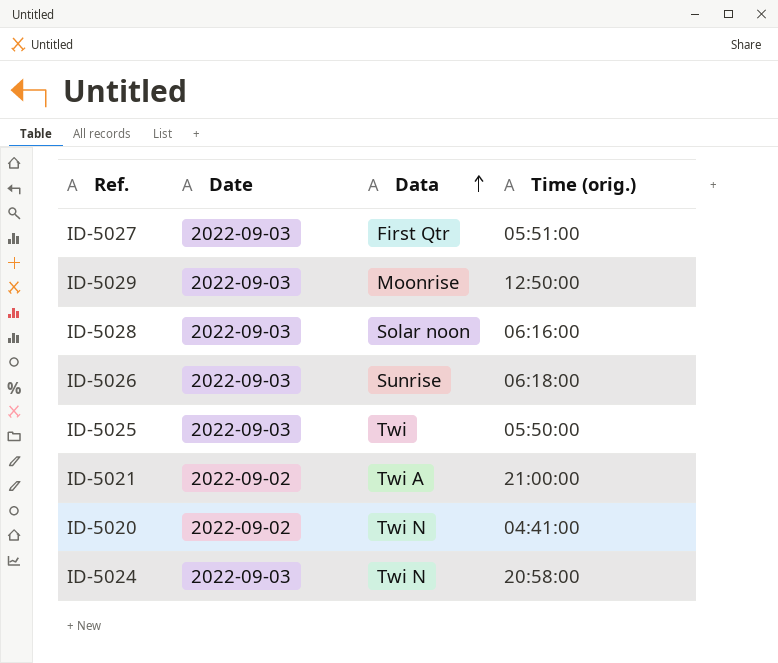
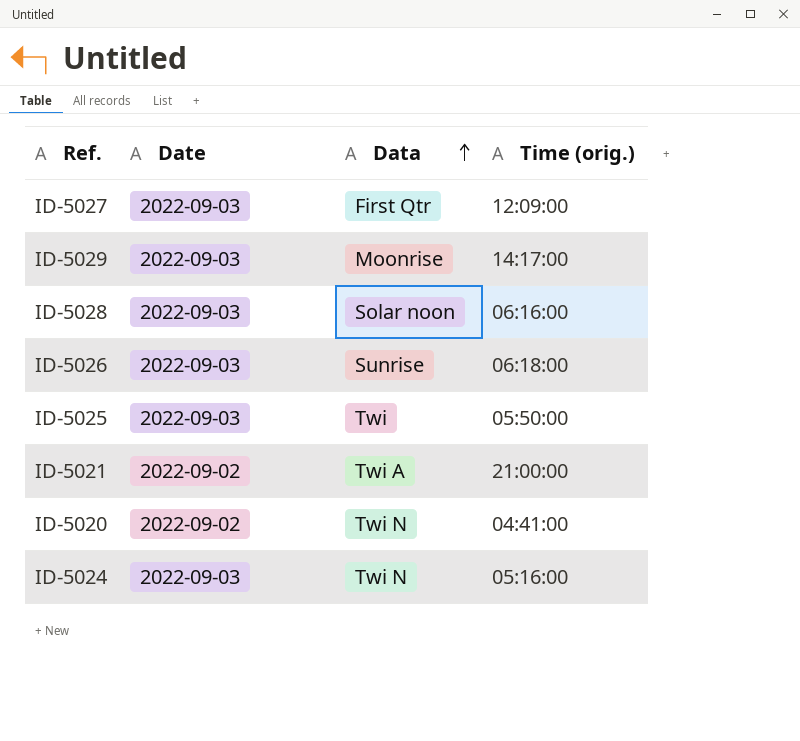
ID-5027 | Time (orig.): 05:51:00 -> 12:09:00
ID-5029 | Time (orig.): 12:50:00 -> 14:17:00
ID-5024 | Time (orig.): 20:58:00 -> 05:16:00

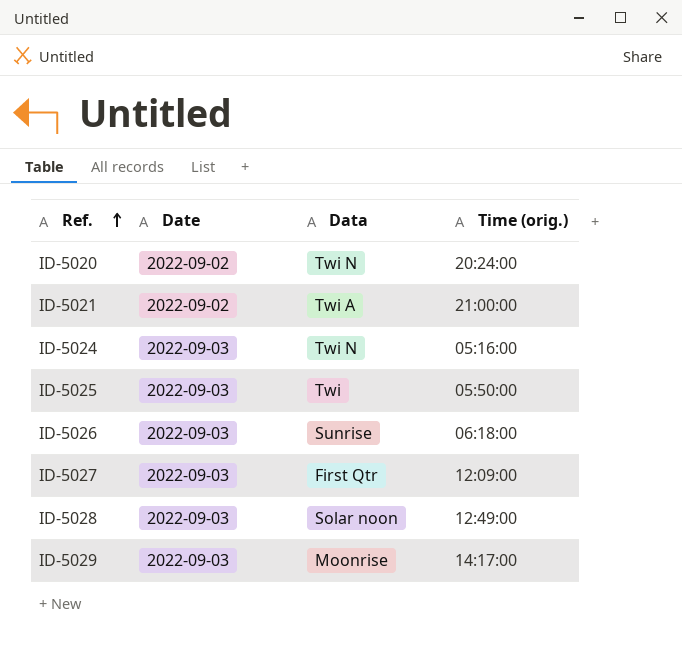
row order: Data ascending -> Ref. ascending
ID-5020 | Time (orig.): 04:41:00 -> 20:24:00
ID-5028 | Time (orig.): 06:16:00 -> 12:49:00

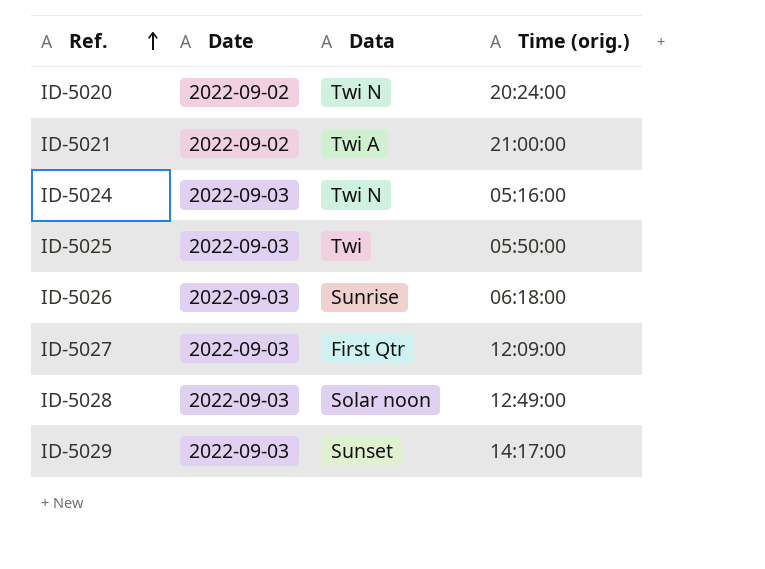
ID-5029 | Data: Moonrise -> Sunset

